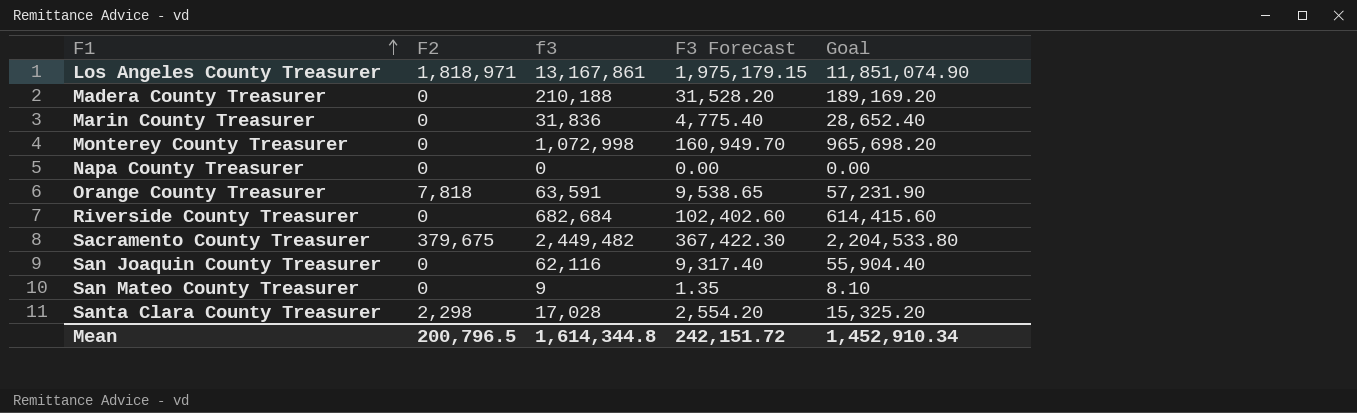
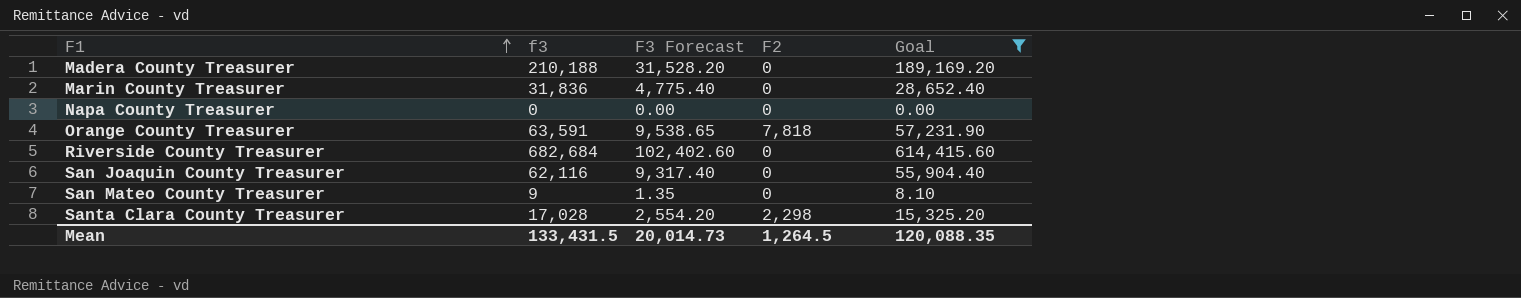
filter: none -> Goal <= 614,415.60
column F2 | position: 2 -> 4
Mean | f3: 1,614,344.8 -> 133,431.5
Mean | F3 Forecast: 242,151.72 -> 20,014.73
Mean | F2: 200,796.5 -> 1,264.5
Mean | Goal: 1,452,910.34 -> 120,088.35

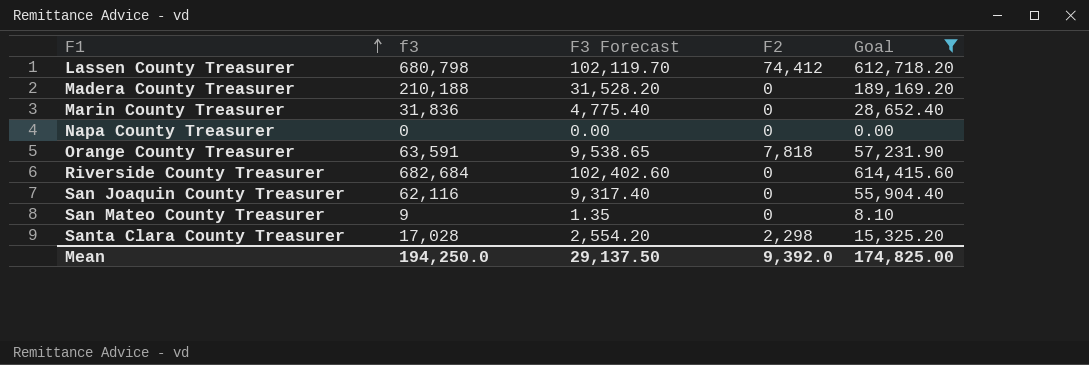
row Lassen County Treasurer: none -> 680,798 | 102,119.70 | 74,412 | 612,718.20
Mean | f3: 133,431.5 -> 194,250.0
Mean | F3 Forecast: 20,014.73 -> 29,137.50
Mean | F2: 1,264.5 -> 9,392.0
Mean | Goal: 120,088.35 -> 174,825.00

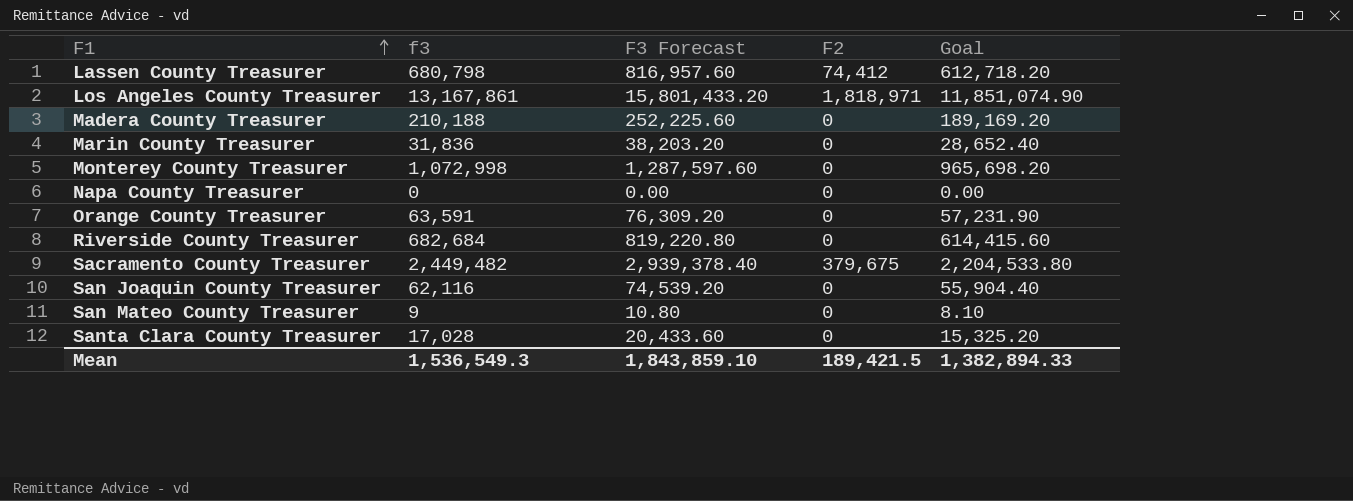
filter: Goal <= 614,415.60 -> none
column F3 Forecast | formula: [f3] * 0.15 -> [f3] * 1.2
Orange County Treasurer | F2: 7,818 -> 0
Santa Clara County Treasurer | F2: 2,298 -> 0
Mean | f3: 194,250.0 -> 1,536,549.3
Mean | F3 Forecast: 29,137.50 -> 1,843,859.10
Mean | F2: 9,392.0 -> 189,421.5
Mean | Goal: 174,825.00 -> 1,382,894.33

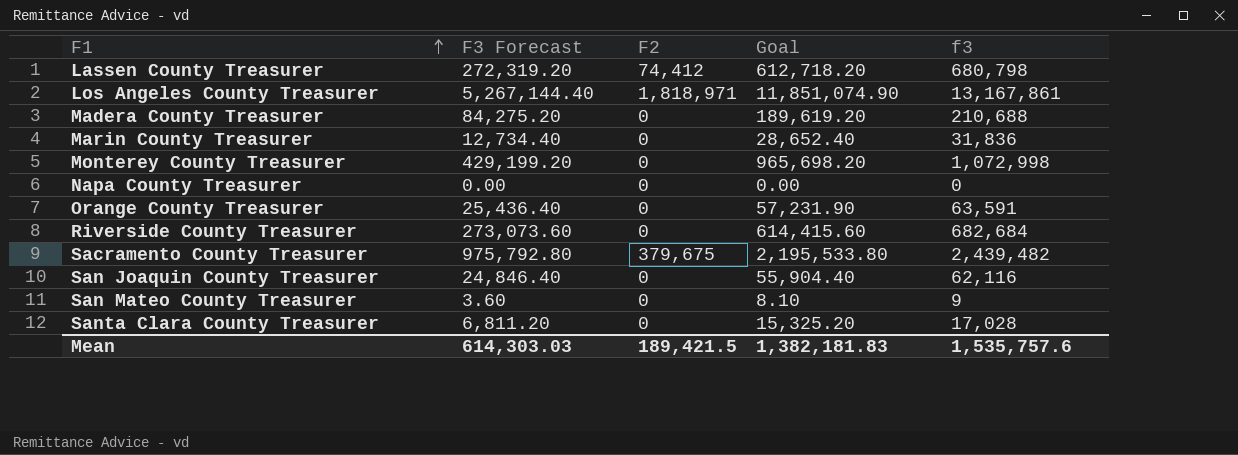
column F3 Forecast | formula: [f3] * 1.2 -> [f3] * 0.4
column f3 | position: 2 -> 5
Madera County Treasurer | Goal: 189,169.20 -> 189,619.20
Madera County Treasurer | f3: 210,188 -> 210,688
Sacramento County Treasurer | Goal: 2,204,533.80 -> 2,195,533.80
Sacramento County Treasurer | f3: 2,449,482 -> 2,439,482
Mean | F3 Forecast: 1,843,859.10 -> 614,303.03
Mean | Goal: 1,382,894.33 -> 1,382,181.83
Mean | f3: 1,536,549.3 -> 1,535,757.6

